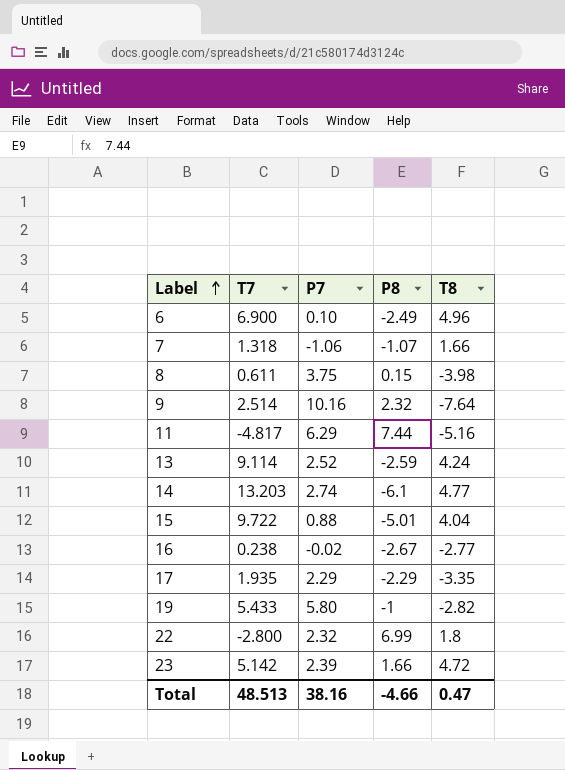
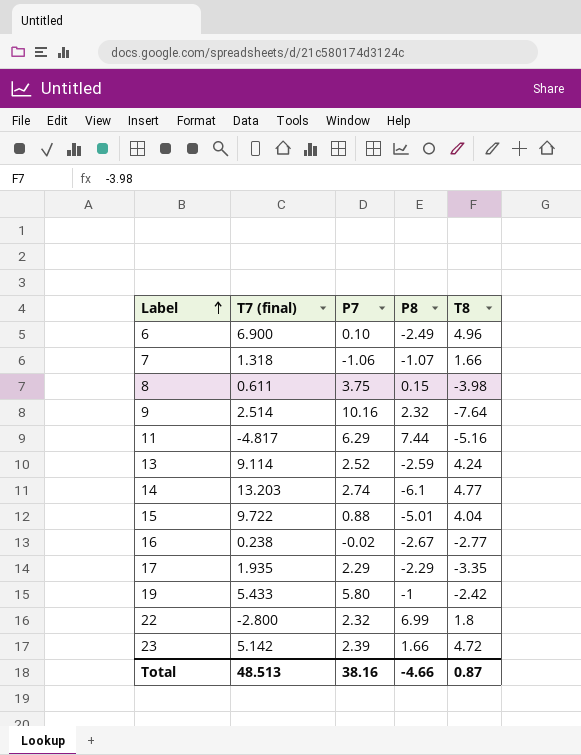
column name: T7 -> T7 (final)
19 | T8: -2.82 -> -2.42
Total | T8: 0.47 -> 0.87

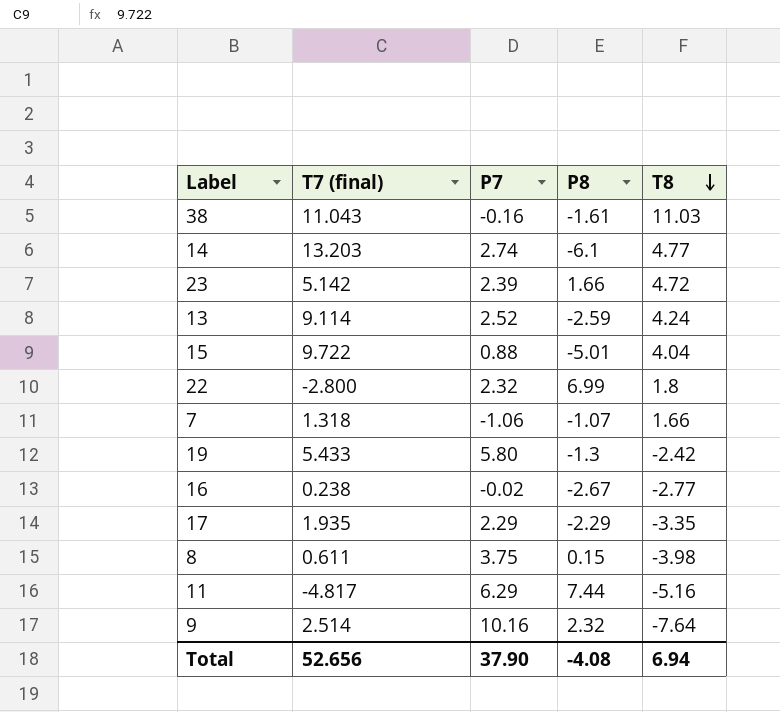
row order: Label ascending -> T8 descending
row 6: 6.900 | 0.10 | -2.49 | 4.96 -> none
row 38: none -> 11.043 | -0.16 | -1.61 | 11.03
19 | P8: -1 -> -1.3
Total | T7 (final): 48.513 -> 52.656
Total | P7: 38.16 -> 37.90
Total | P8: -4.66 -> -4.08
Total | T8: 0.87 -> 6.94

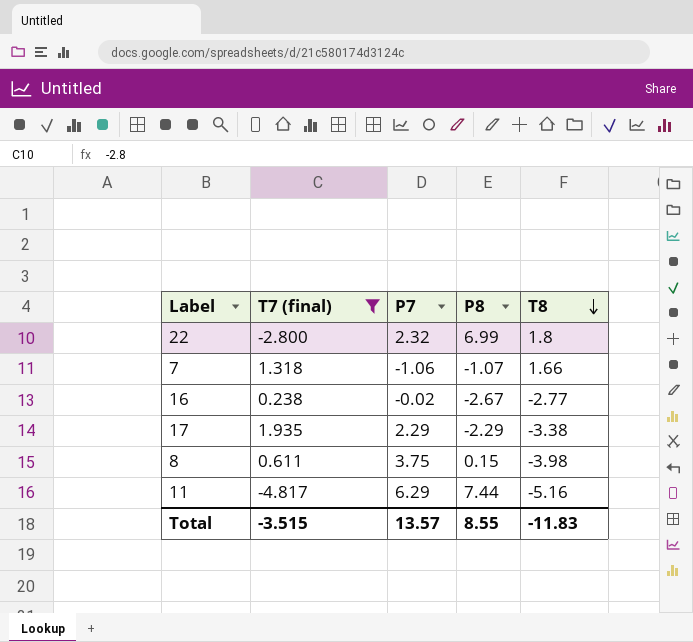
filter: none -> T7 (final) <= 1.935
17 | T8: -3.35 -> -3.38
Total | T7 (final): 52.656 -> -3.515
Total | P7: 37.90 -> 13.57
Total | P8: -4.08 -> 8.55
Total | T8: 6.94 -> -11.83

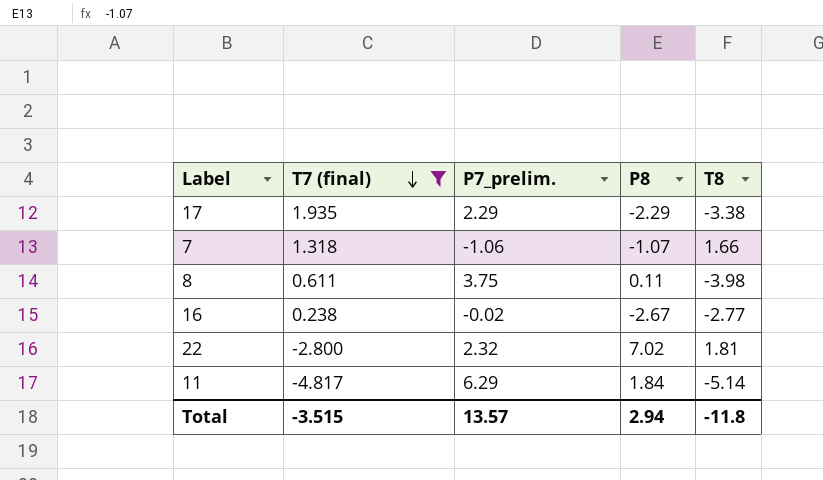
row order: T8 descending -> T7 (final) descending
column name: P7 -> P7_prelim.
8 | P8: 0.15 -> 0.11
22 | P8: 6.99 -> 7.02
22 | T8: 1.8 -> 1.81
11 | P8: 7.44 -> 1.84
11 | T8: -5.16 -> -5.14
Total | P8: 8.55 -> 2.94
Total | T8: -11.83 -> -11.8

